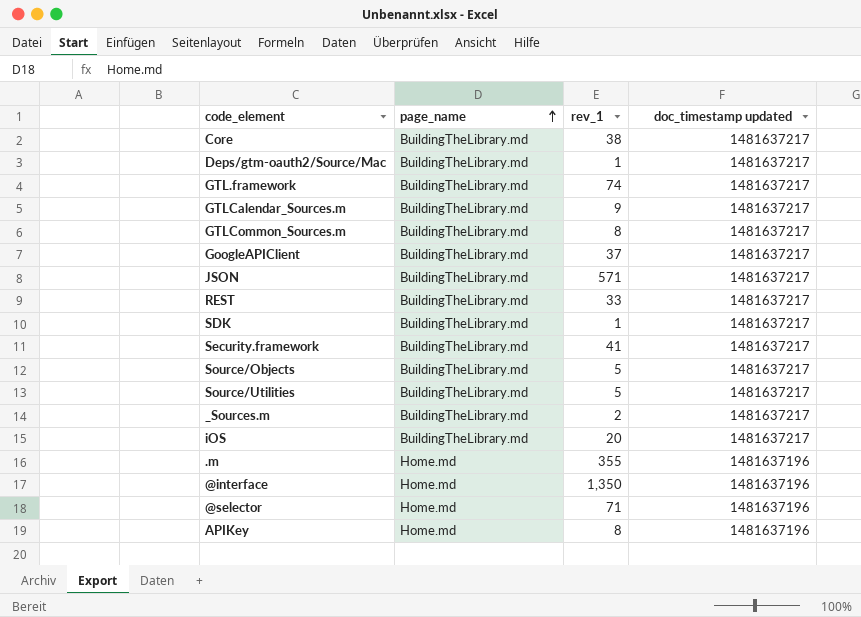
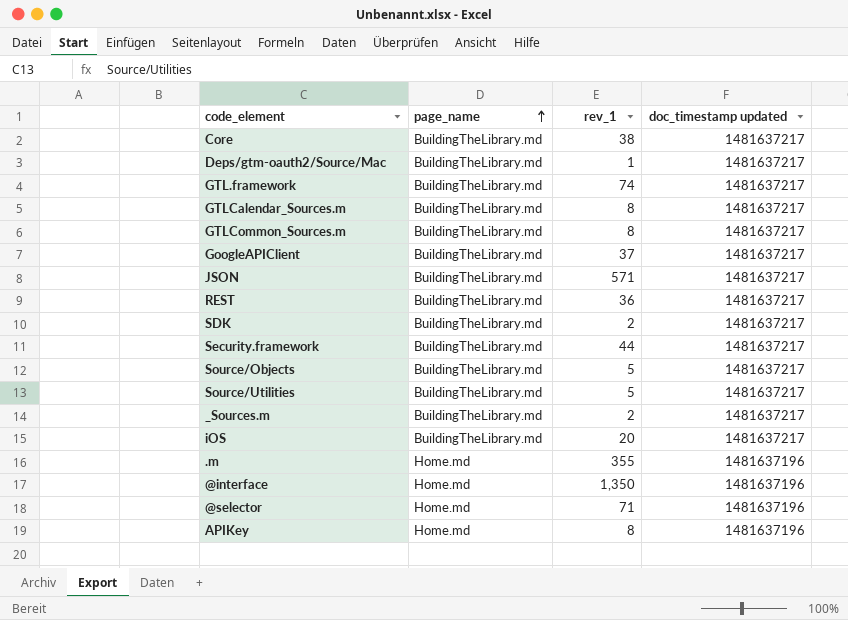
GTLCalendar_Sources.m | rev_1: 9 -> 8
REST | rev_1: 33 -> 36
SDK | rev_1: 1 -> 2
Security.framework | rev_1: 41 -> 44

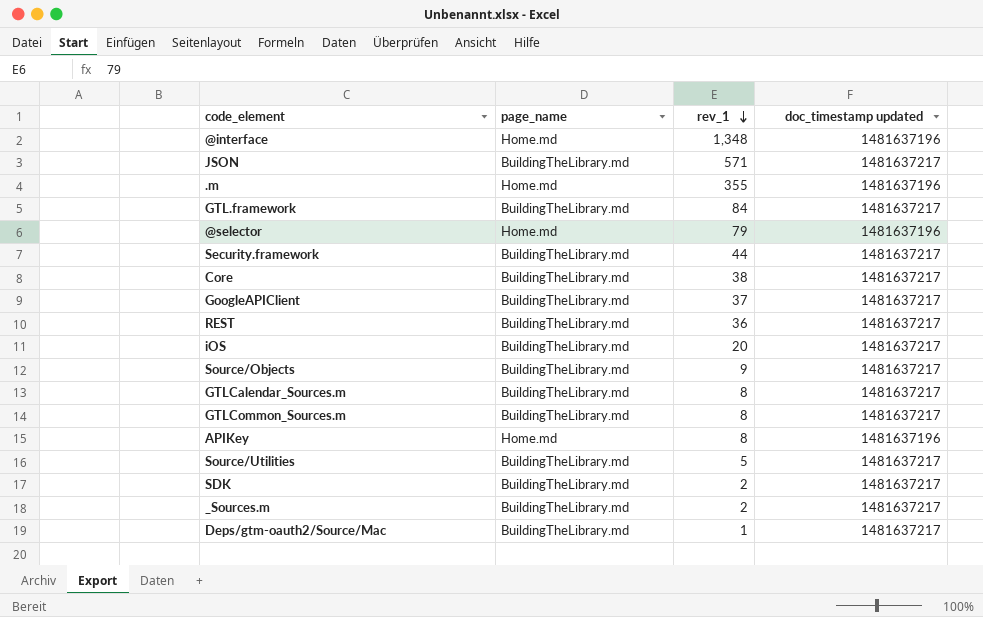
row order: page_name ascending -> rev_1 descending
@interface | rev_1: 1,350 -> 1,348
GTL.framework | rev_1: 74 -> 84
@selector | rev_1: 71 -> 79
Source/Objects | rev_1: 5 -> 9

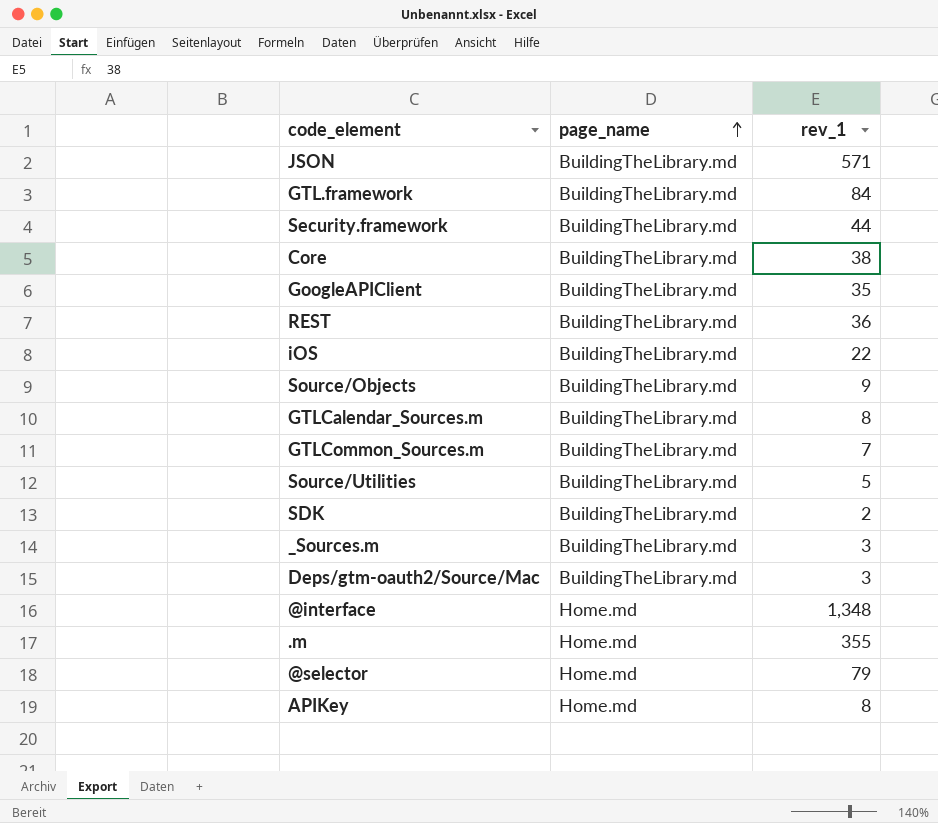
row order: rev_1 descending -> page_name ascending
column doc_timestamp updated | position: 4 -> none
GoogleAPIClient | rev_1: 37 -> 35
iOS | rev_1: 20 -> 22
GTLCommon_Sources.m | rev_1: 8 -> 7
_Sources.m | rev_1: 2 -> 3
Deps/gtm-oauth2/Source/Mac | rev_1: 1 -> 3

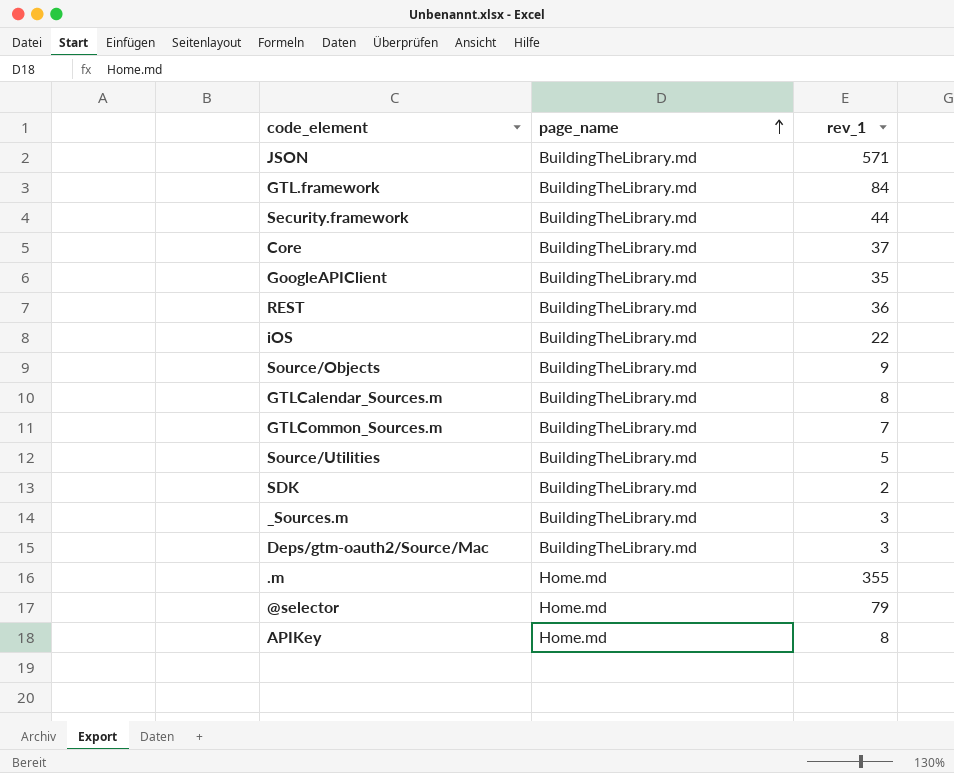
row @interface: Home.md | 1,348 -> none
Core | rev_1: 38 -> 37

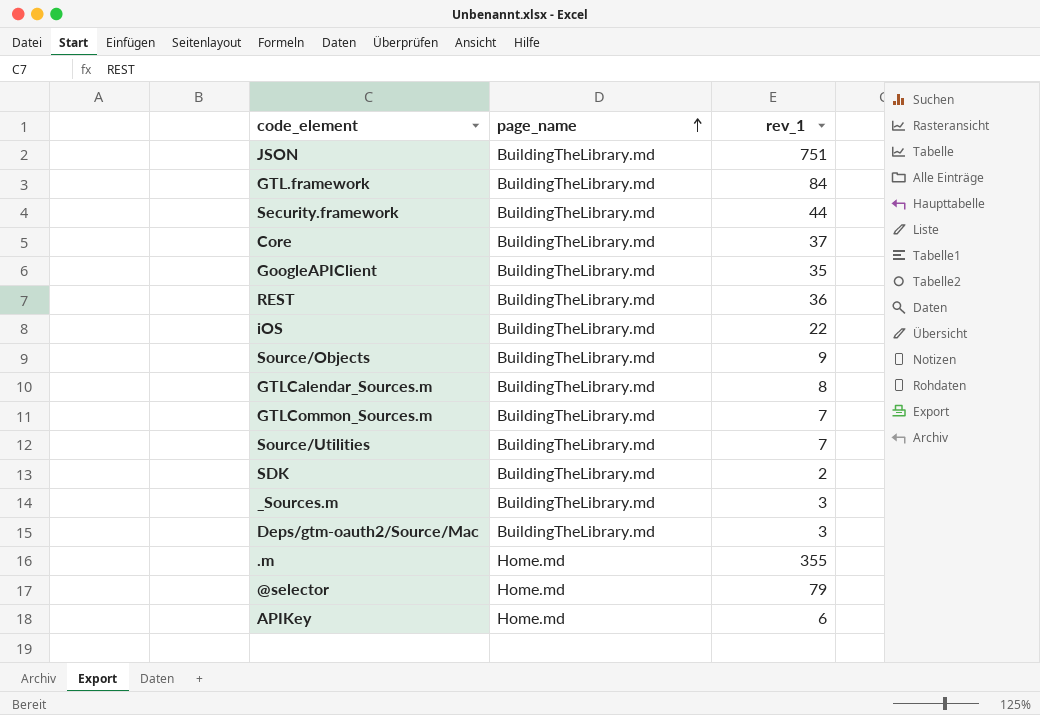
JSON | rev_1: 571 -> 751
Source/Utilities | rev_1: 5 -> 7
APIKey | rev_1: 8 -> 6

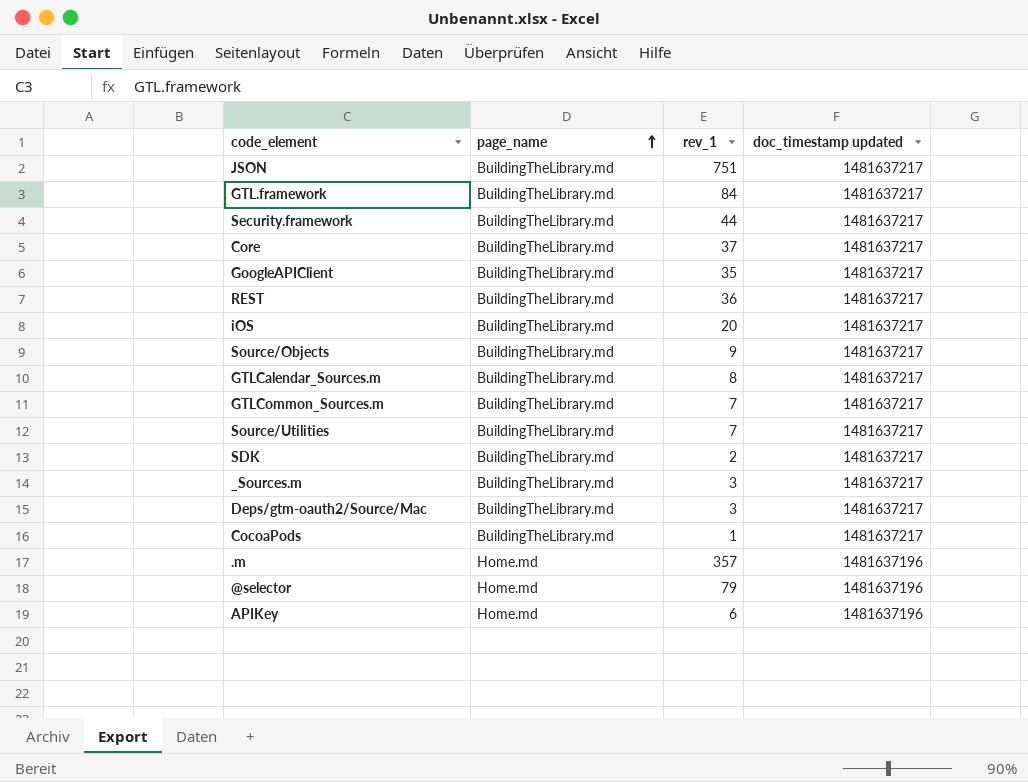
column doc_timestamp updated | position: none -> 4
iOS | rev_1: 22 -> 20
row CocoaPods: none -> BuildingTheLibrary.md | 1 | 1481637217
.m | rev_1: 355 -> 357

